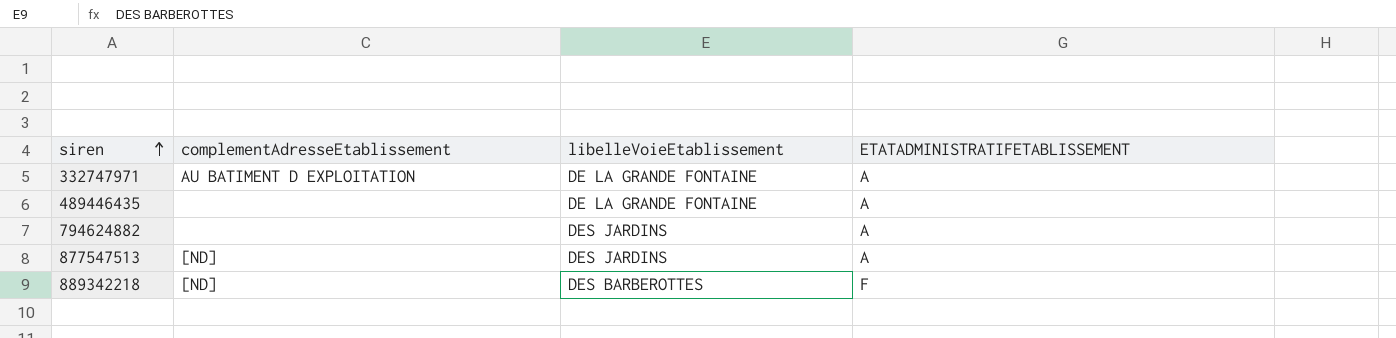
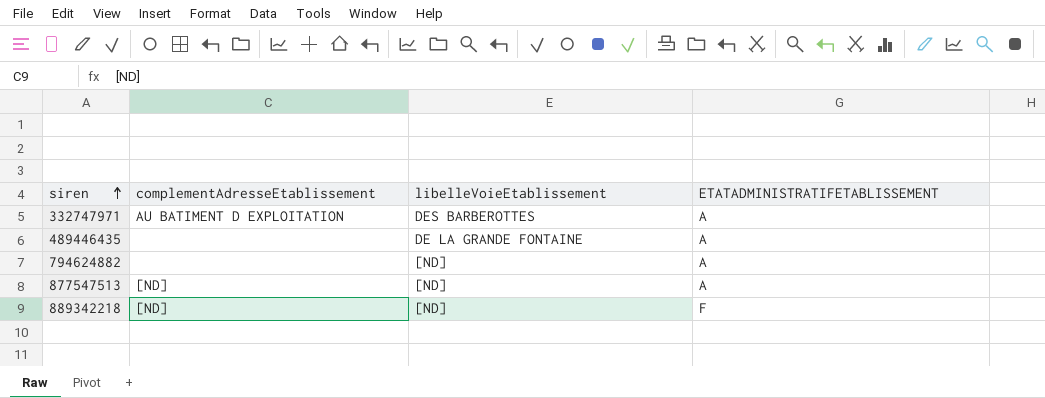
332747971 | libelleVoieEtablissement: DE LA GRANDE FONTAINE -> DES BARBEROTTES
794624882 | libelleVoieEtablissement: DES JARDINS -> [ND]
877547513 | libelleVoieEtablissement: DES JARDINS -> [ND]
889342218 | libelleVoieEtablissement: DES BARBEROTTES -> [ND]

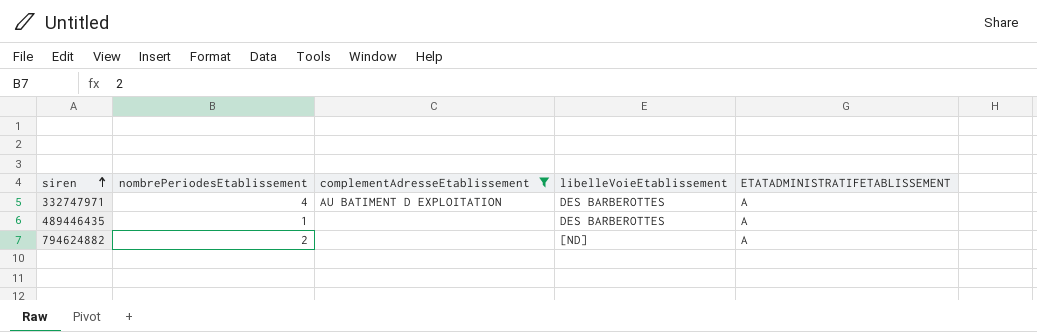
filter: none -> complementAdresseEtablissement != [ND]
column nombrePeriodesEtablissement | position: none -> 2
489446435 | libelleVoieEtablissement: DE LA GRANDE FONTAINE -> DES BARBEROTTES

